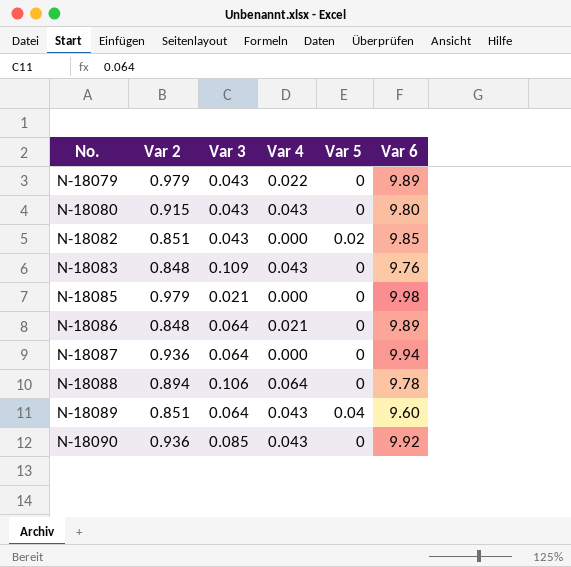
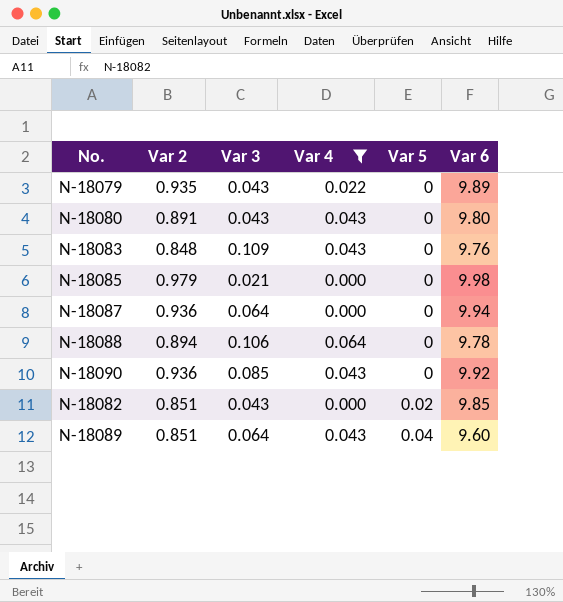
filter: none -> Var 4 != 0.021
row order: No. ascending -> Var 5 ascending
N-18079 | Var 2: 0.979 -> 0.935
N-18080 | Var 2: 0.915 -> 0.891

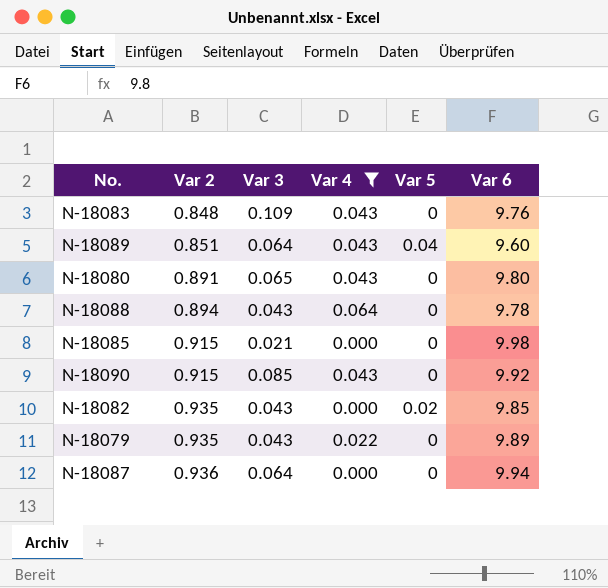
row order: Var 5 ascending -> Var 2 ascending
N-18080 | Var 3: 0.043 -> 0.065
N-18088 | Var 3: 0.106 -> 0.043
N-18085 | Var 2: 0.979 -> 0.915
N-18090 | Var 2: 0.936 -> 0.915
N-18082 | Var 2: 0.851 -> 0.935

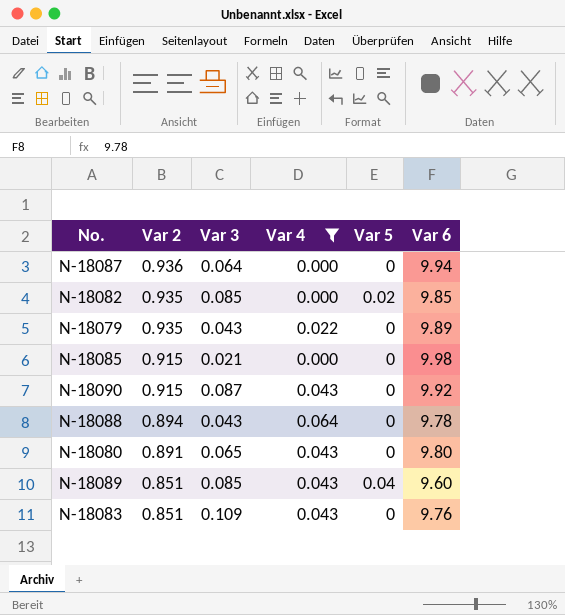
row order: Var 2 ascending -> Var 2 descending
N-18082 | Var 3: 0.043 -> 0.085
N-18090 | Var 3: 0.085 -> 0.087
N-18089 | Var 3: 0.064 -> 0.085
N-18083 | Var 2: 0.848 -> 0.851

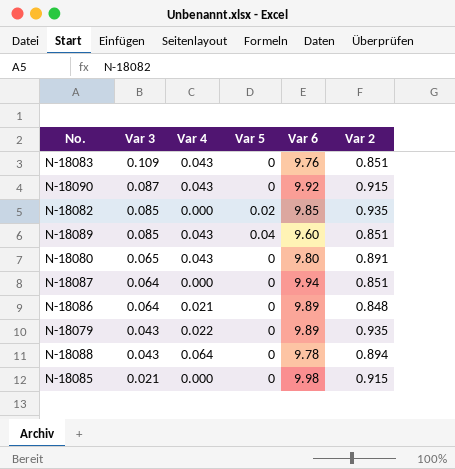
filter: Var 4 != 0.021 -> none
row order: Var 2 descending -> Var 3 descending
column Var 2 | position: 2 -> 6
N-18087 | Var 2: 0.936 -> 0.851

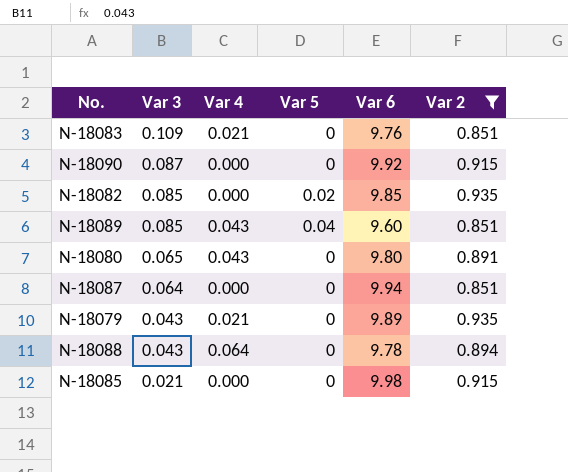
filter: none -> Var 2 != 0.848
N-18083 | Var 4: 0.043 -> 0.021
N-18090 | Var 4: 0.043 -> 0.000
N-18079 | Var 4: 0.022 -> 0.021

